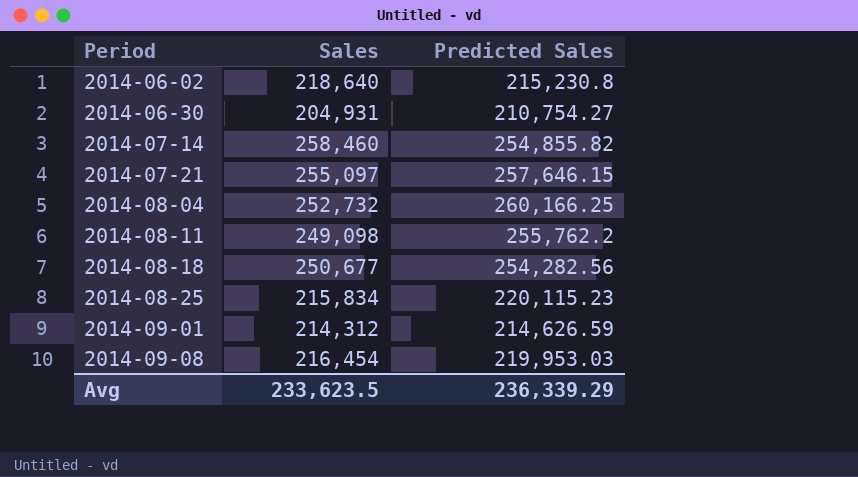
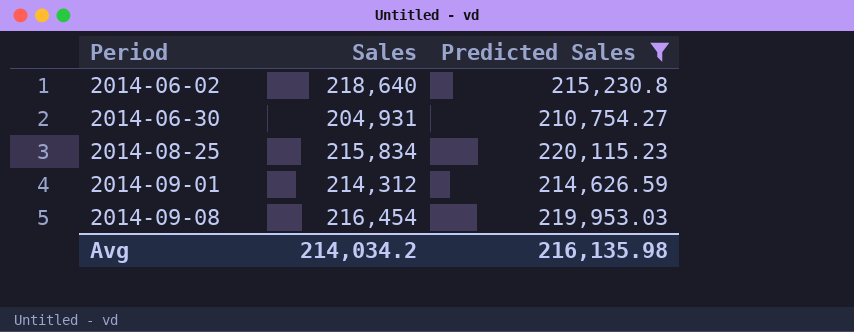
filter: none -> Predicted Sales <= 220,115.23
Avg | Sales: 233,623.5 -> 214,034.2
Avg | Predicted Sales: 236,339.29 -> 216,135.98

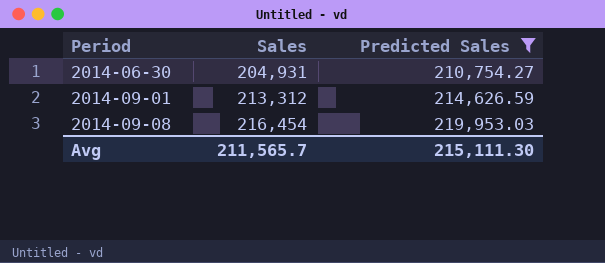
row 2014-06-02: 218,640 | 215,230.8 -> none
row 2014-08-25: 215,834 | 220,115.23 -> none
2014-09-01 | Sales: 214,312 -> 213,312
Avg | Sales: 214,034.2 -> 211,565.7
Avg | Predicted Sales: 216,135.98 -> 215,111.30

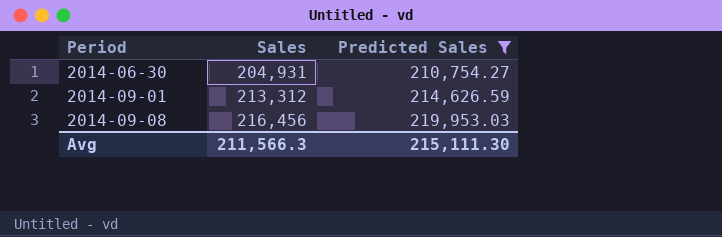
2014-09-08 | Sales: 216,454 -> 216,456
Avg | Sales: 211,565.7 -> 211,566.3

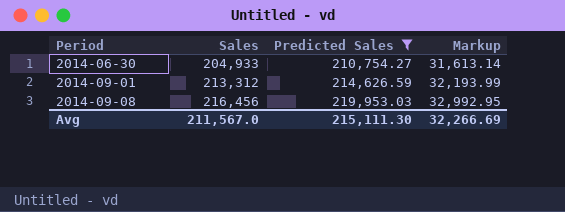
column Markup | formula: none -> [Predicted Sales] * 0.15
2014-06-30 | Sales: 204,931 -> 204,933
Avg | Sales: 211,566.3 -> 211,567.0

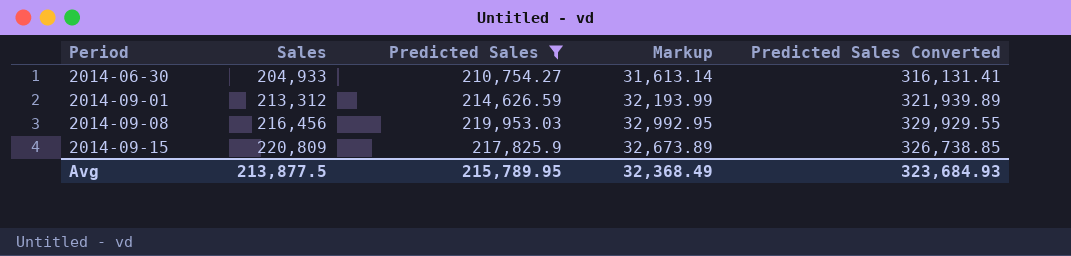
column Predicted Sales Converted | formula: none -> [Predicted Sales] * 1.5
row 2014-09-15: none -> 220,809 | 217,825.9 | 32,673.89 | 326,738.85
Avg | Sales: 211,567.0 -> 213,877.5
Avg | Predicted Sales: 215,111.30 -> 215,789.95
Avg | Markup: 32,266.69 -> 32,368.49

